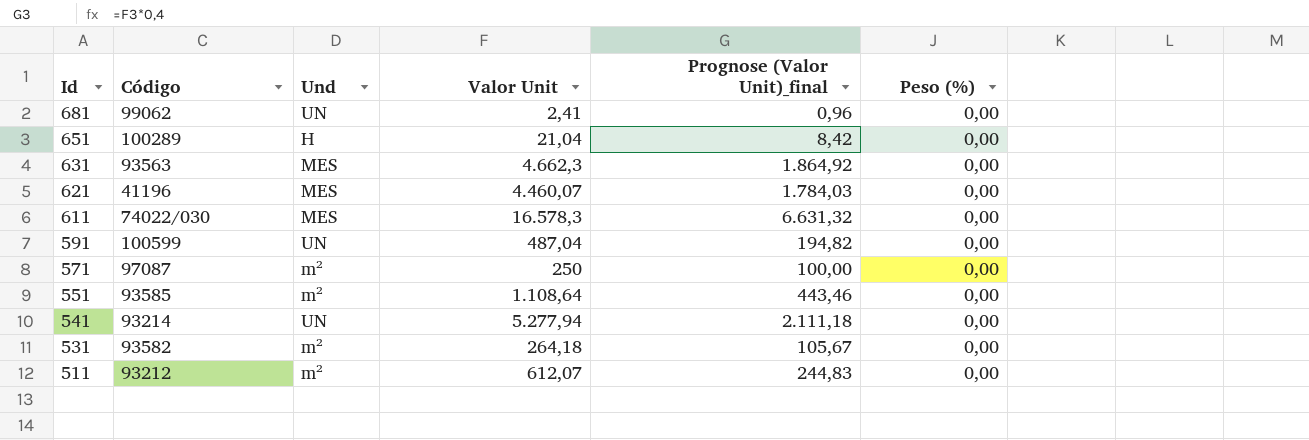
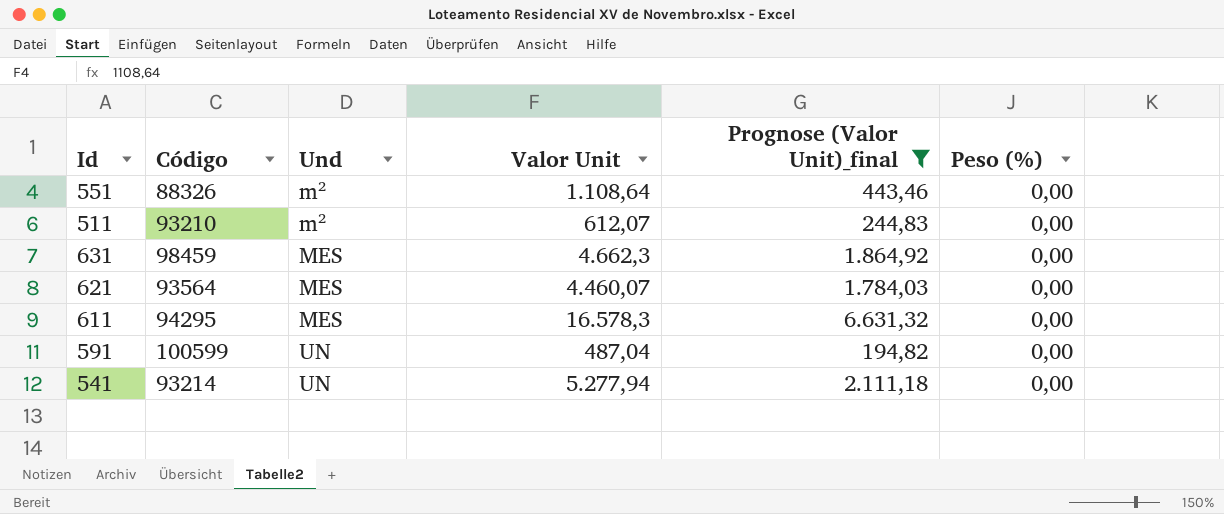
filter: none -> Prognose (Valor Unit)_final >= 194,82
row order: Id descending -> Und ascending
551 | Código: 93585 -> 88326
511 | Código: 93212 -> 93210
631 | Código: 93563 -> 98459
621 | Código: 41196 -> 93564
611 | Código: 74022/030 -> 94295

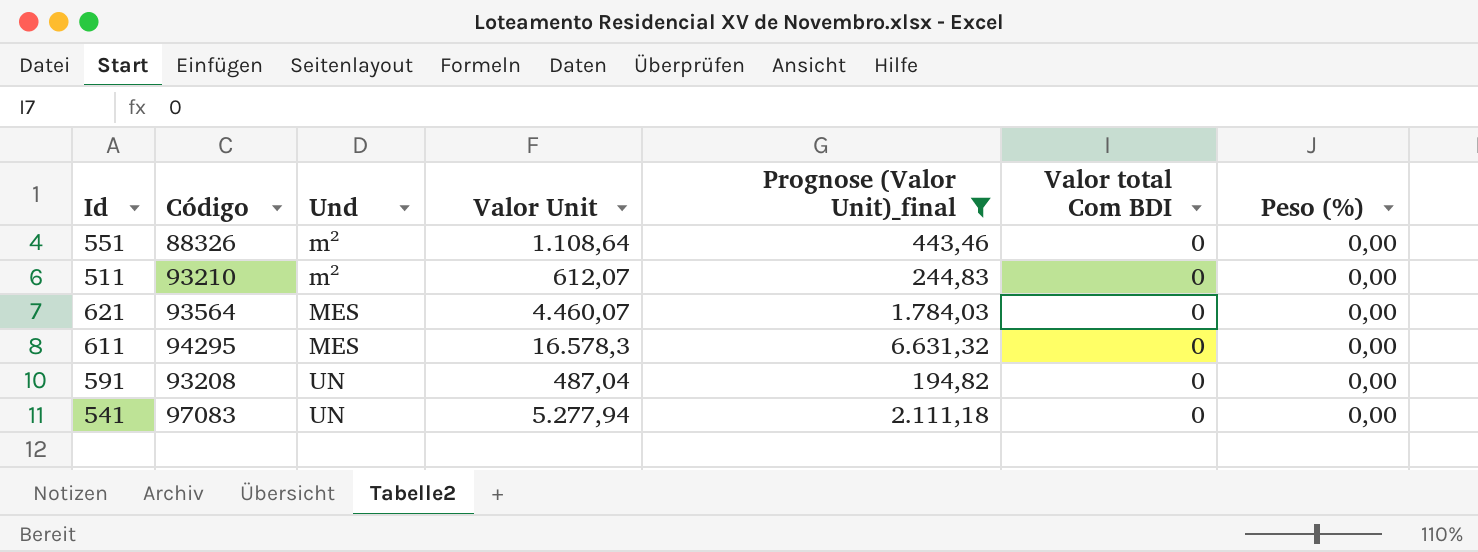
column Valor total Com BDI | position: none -> 6
row 631: 98459 | MES | 4.662,3 | 1.864,92 | 0,00 -> none
591 | Código: 100599 -> 93208
541 | Código: 93214 -> 97083

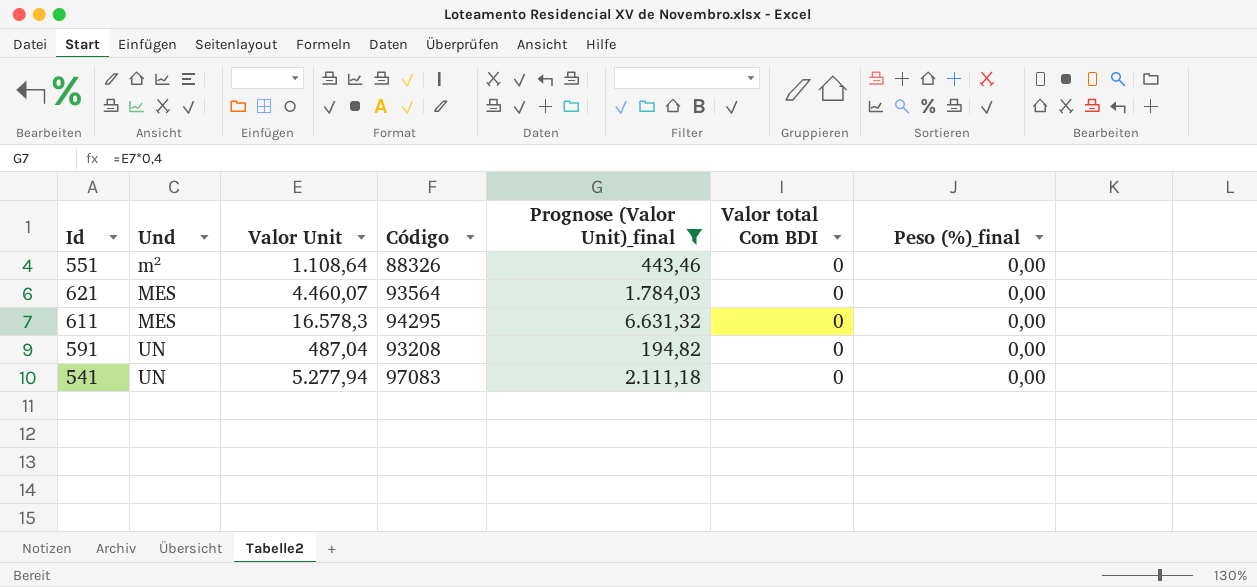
column Código | position: 2 -> 4
column name: Peso (%) -> Peso (%)_final
row 511: 93210 | m² | 612,07 | 244,83 | 0 | 0,00 -> none

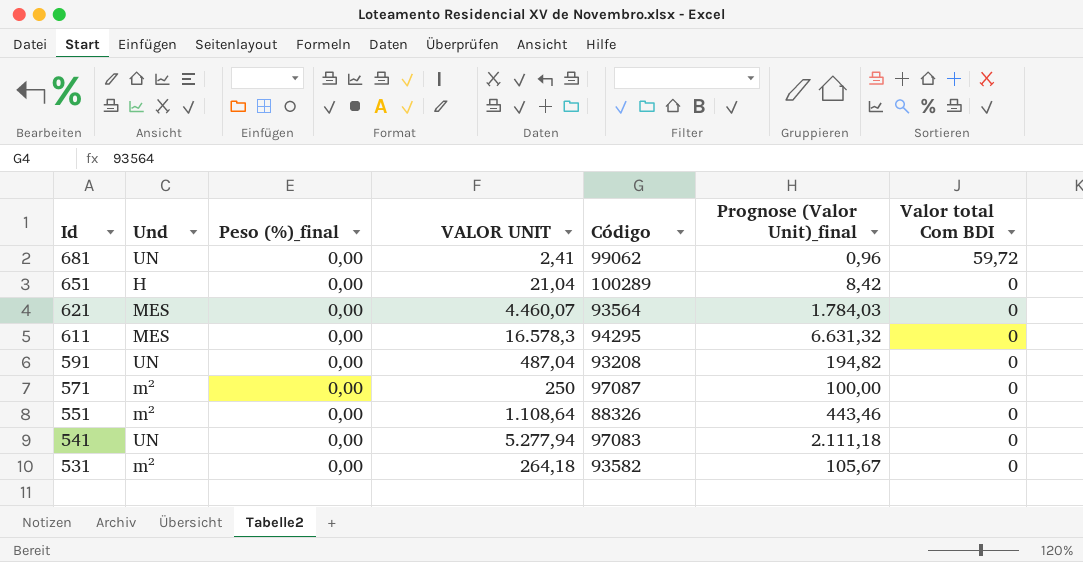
filter: Prognose (Valor Unit)_final >= 194,82 -> none
row order: Und ascending -> Id descending
column Peso (%)_final | position: 7 -> 3
column name: Valor Unit -> VALOR UNIT

